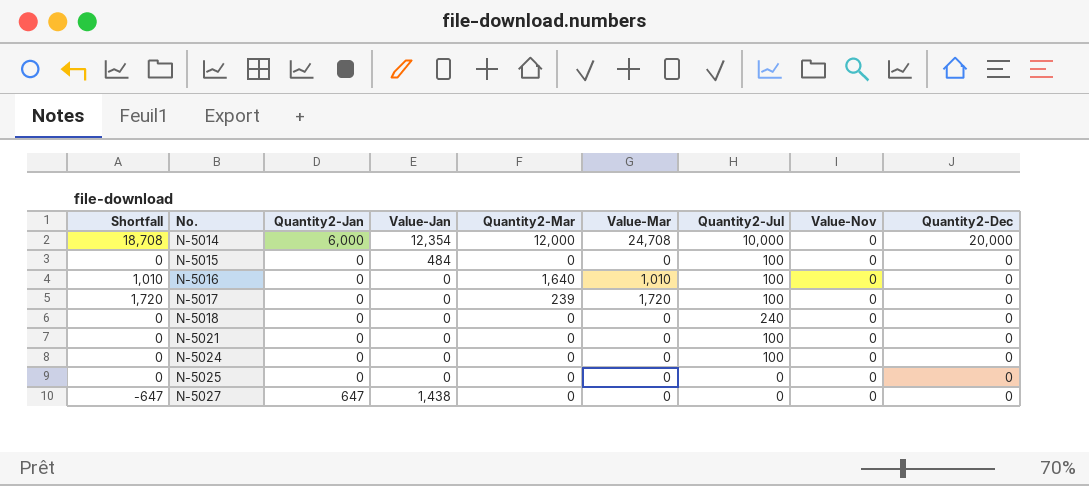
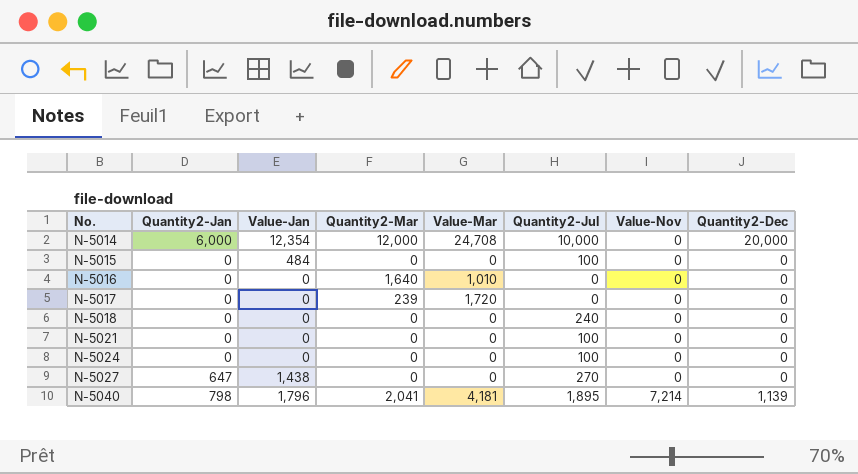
column Shortfall | formula: [Value-Mar] - [Quantity2-Jan] -> none
row N-5025: 0 | 0 | 0 | 0 | 0 | 0 | 0 | 0 -> none
N-5016 | Quantity2-Jul: 100 -> 0
N-5017 | Quantity2-Jul: 100 -> 0
N-5027 | Quantity2-Jul: 0 -> 270
row N-5040: none -> 798 | 1,796 | 2,041 | 4,181 | 1,895 | 7,214 | 1,139

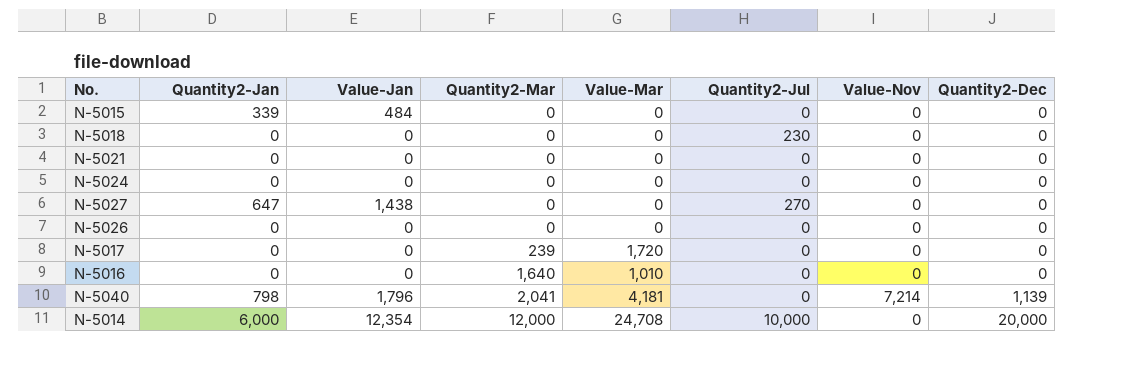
row order: No. ascending -> Quantity2-Mar ascending
N-5015 | Quantity2-Jan: 0 -> 339
N-5015 | Quantity2-Jul: 100 -> 0
N-5018 | Quantity2-Jul: 240 -> 230
N-5021 | Quantity2-Jul: 100 -> 0
N-5024 | Quantity2-Jul: 100 -> 0
row N-5026: none -> 0 | 0 | 0 | 0 | 0 | 0 | 0
N-5040 | Quantity2-Jul: 1,895 -> 0

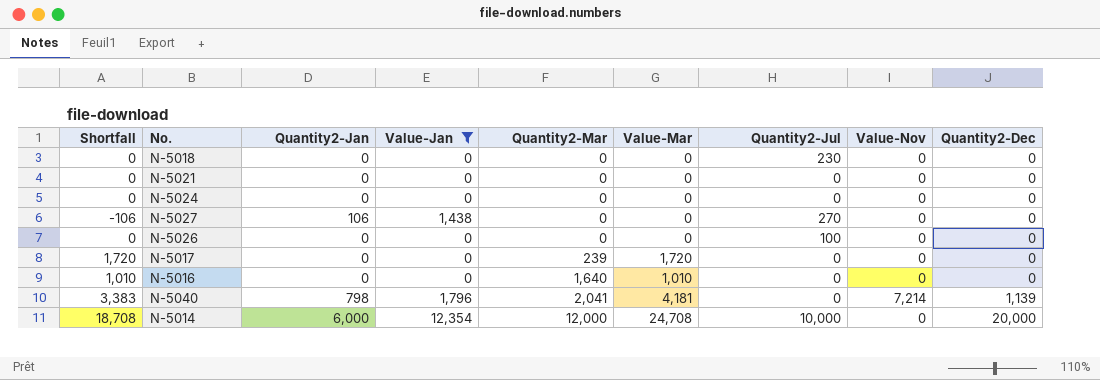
filter: none -> Value-Jan != 484
column Shortfall | formula: none -> [Value-Mar] - [Quantity2-Jan]
N-5027 | Quantity2-Jan: 647 -> 106
N-5026 | Quantity2-Jul: 0 -> 100

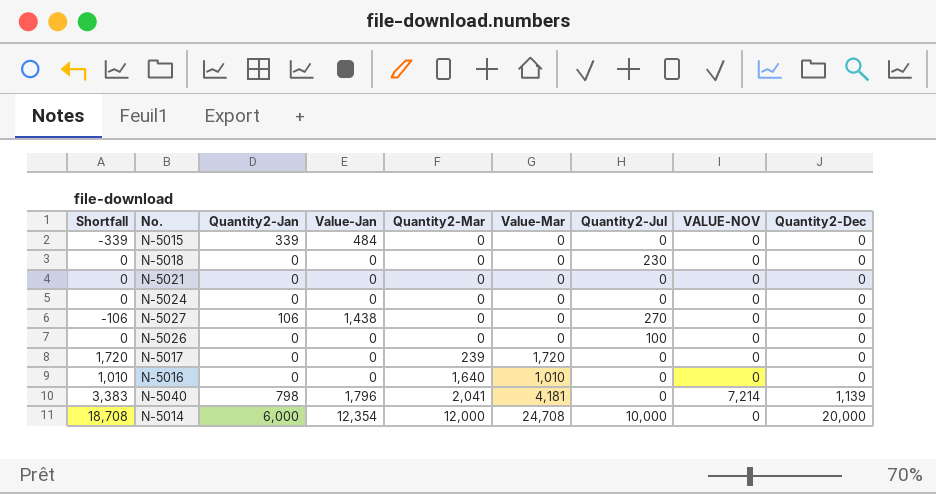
filter: Value-Jan != 484 -> none
column name: Value-Nov -> VALUE-NOV

